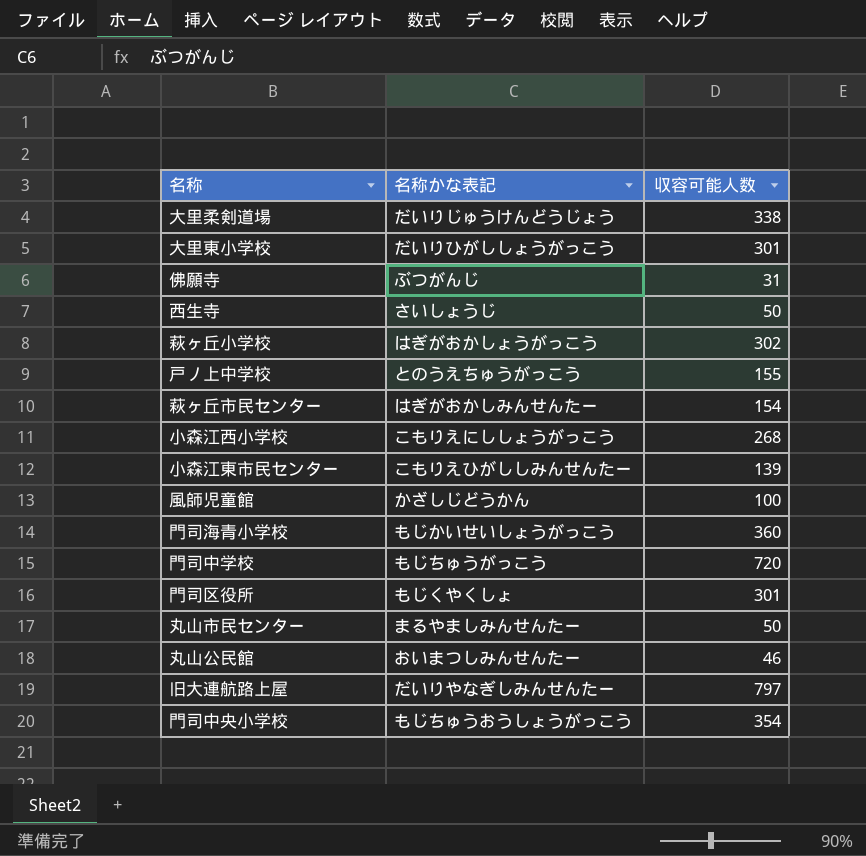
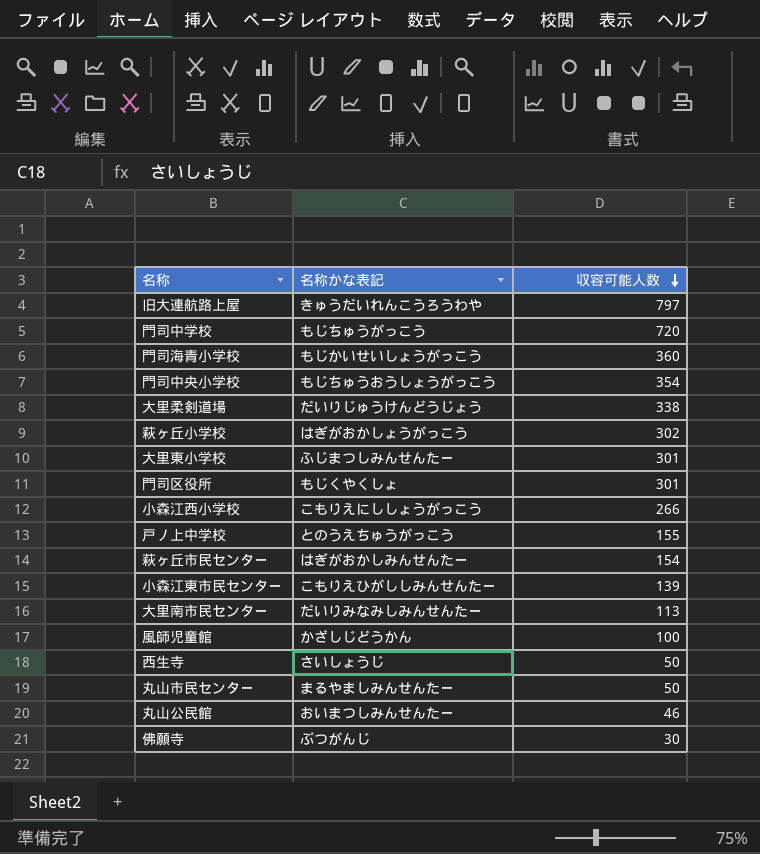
row order: none -> 収容可能人数 descending
旧大連航路上屋 | 名称かな表記: だいりやなぎしみんせんたー -> きゅうだいれんこうろうわや
大里東小学校 | 名称かな表記: だいりひがししょうがっこう -> ふじまつしみんせんたー
小森江西小学校 | 収容可能人数: 268 -> 266
row 大里南市民センター: none -> だいりみなみしみんせんたー | 113
佛願寺 | 収容可能人数: 31 -> 30

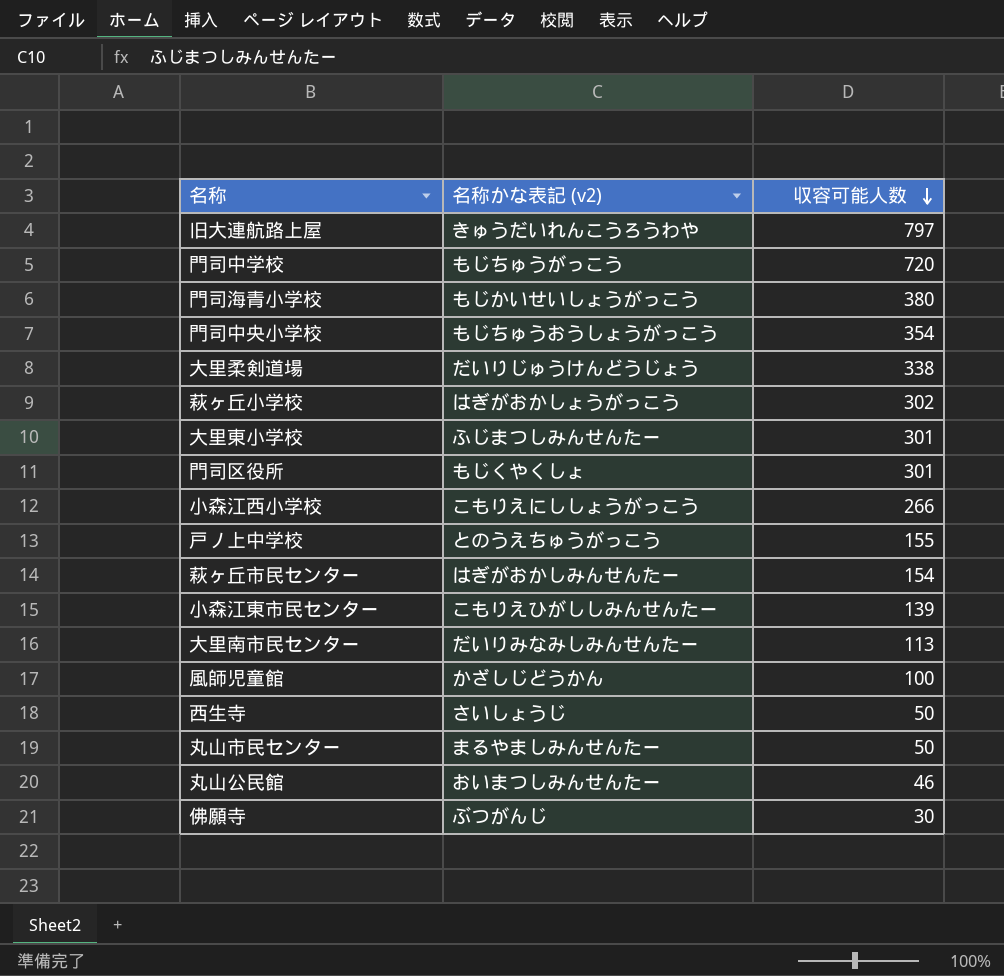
column name: 名称かな表記 -> 名称かな表記 (v2)
門司海青小学校 | 収容可能人数: 360 -> 380

